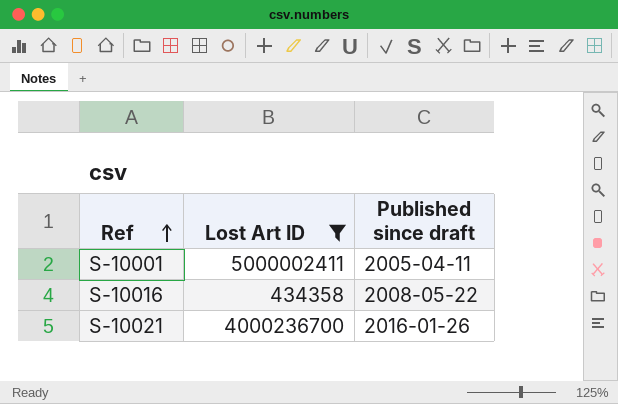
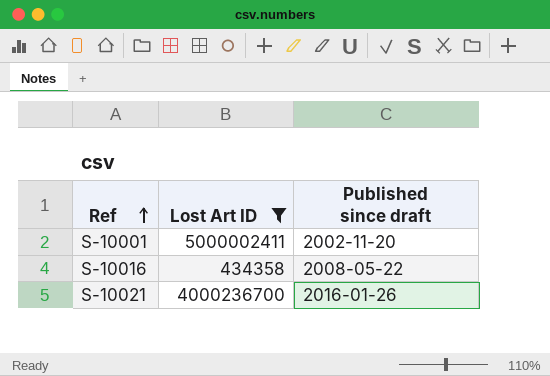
S-10001 | Published since draft: 2005-04-11 -> 2002-11-20

